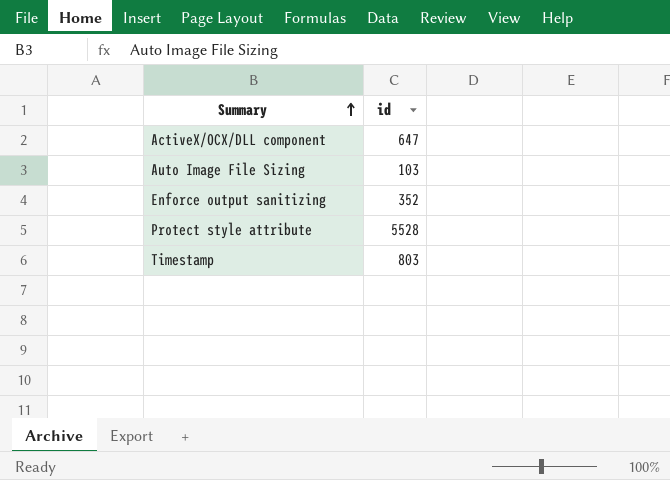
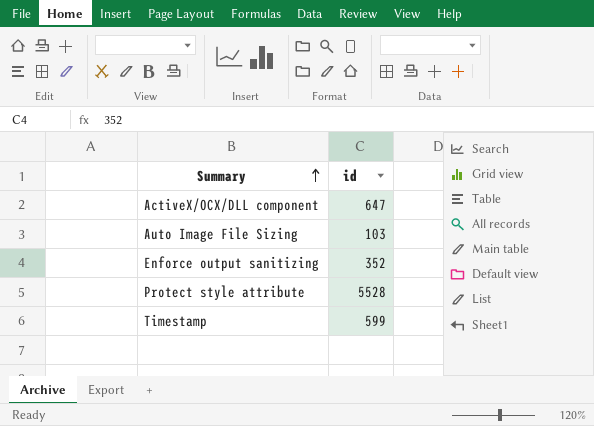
Timestamp | id: 803 -> 599

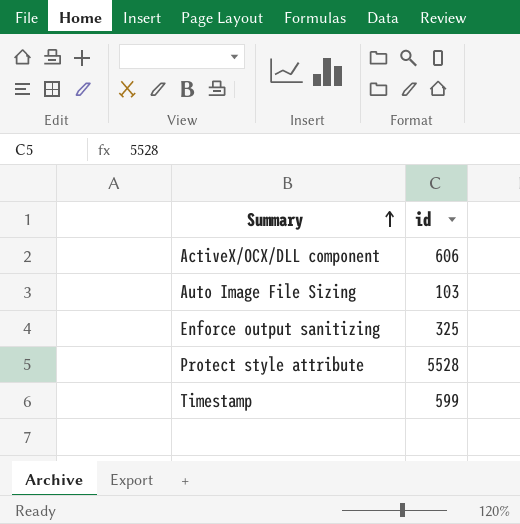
ActiveX/OCX/DLL component | id: 647 -> 606
Enforce output sanitizing | id: 352 -> 325

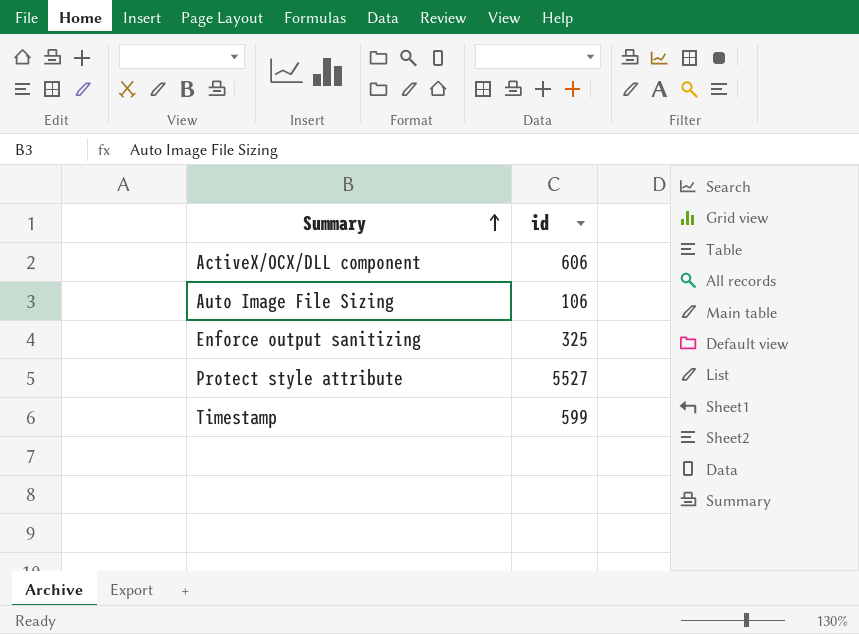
Auto Image File Sizing | id: 103 -> 106
Protect style attribute | id: 5528 -> 5527

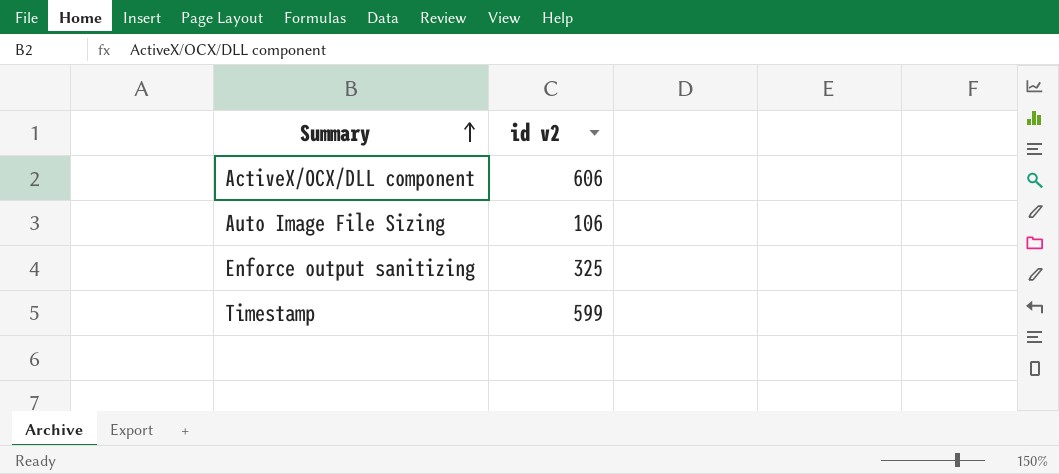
column name: id -> id v2
row Protect style attribute: 5527 -> none

